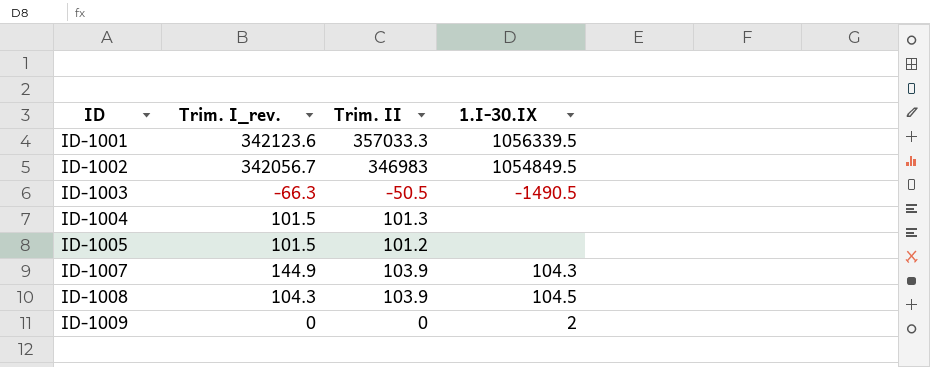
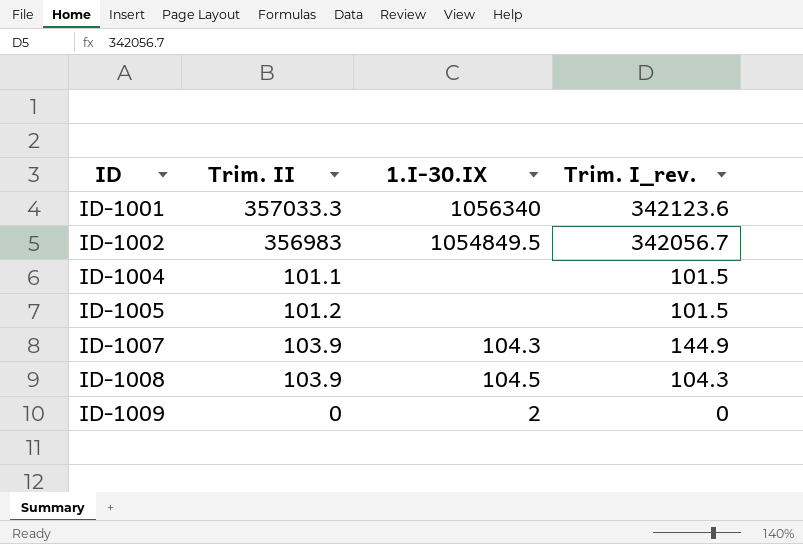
column Trim. I_rev. | position: 2 -> 4
row ID-1003: -66.3 | -50.5 | -1490.5 -> none
ID-1001 | 1.I-30.IX: 1056339.5 -> 1056340
ID-1002 | Trim. II: 346983 -> 356983
ID-1004 | Trim. II: 101.3 -> 101.1

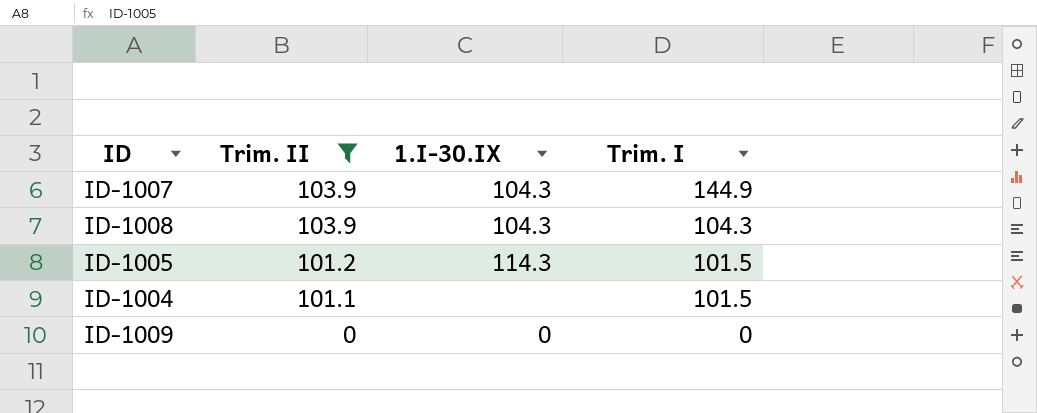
filter: none -> Trim. II <= 103.9
row order: ID ascending -> Trim. II descending
column name: Trim. I_rev. -> Trim. I
ID-1008 | 1.I-30.IX: 104.5 -> 104.3
ID-1005 | 1.I-30.IX: none -> 114.3
ID-1009 | 1.I-30.IX: 2 -> 0

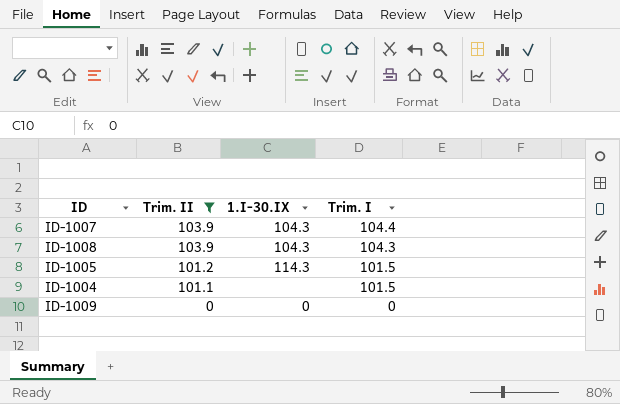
ID-1007 | Trim. I: 144.9 -> 104.4

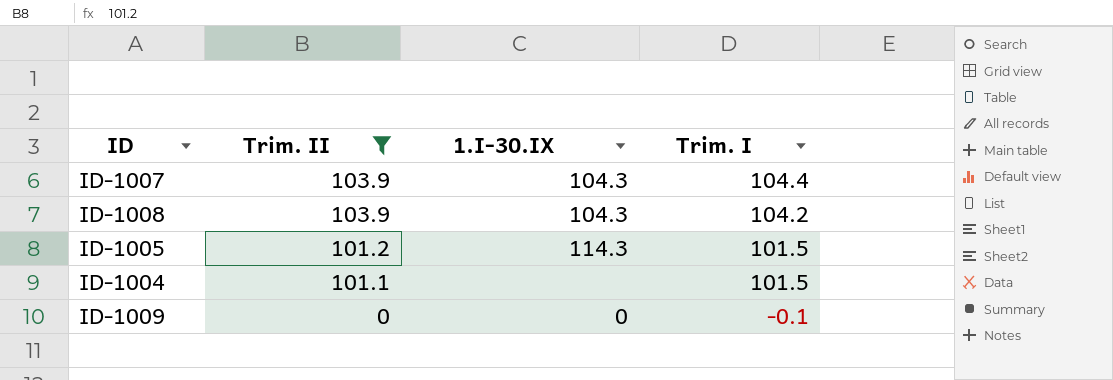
ID-1008 | Trim. I: 104.3 -> 104.2
ID-1009 | Trim. I: 0 -> -0.1

